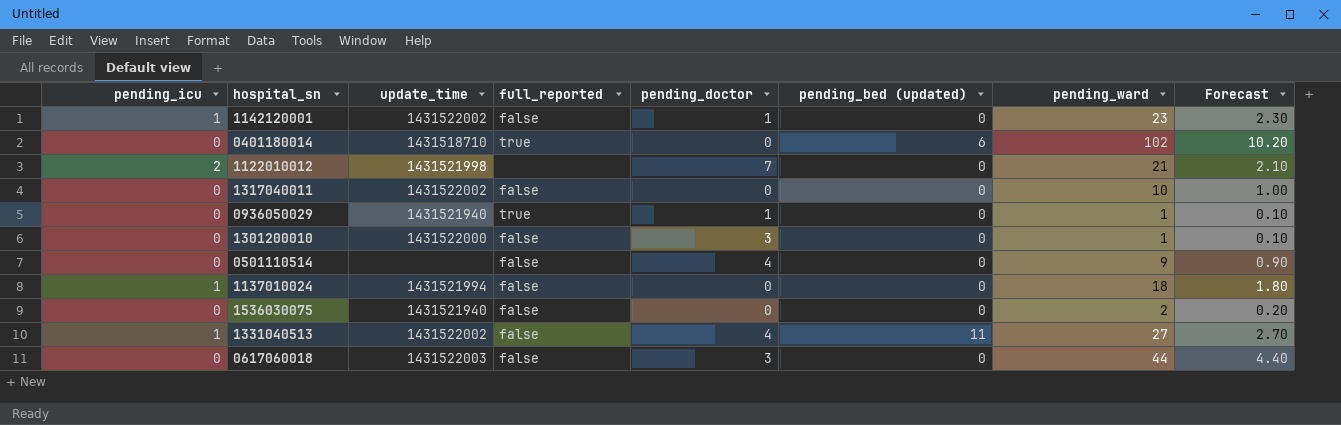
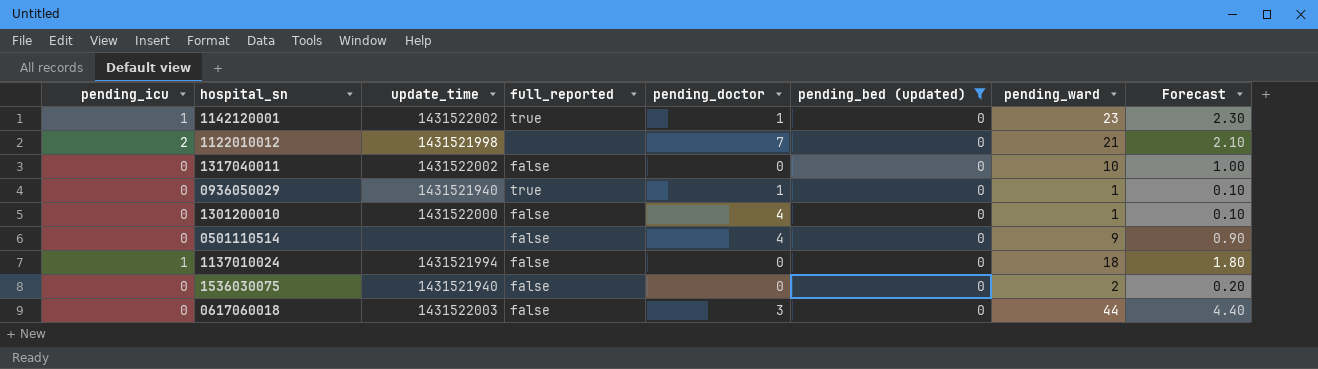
filter: none -> pending_bed (updated) = 0
1142120001 | full_reported: false -> true
1301200010 | pending_doctor: 3 -> 4

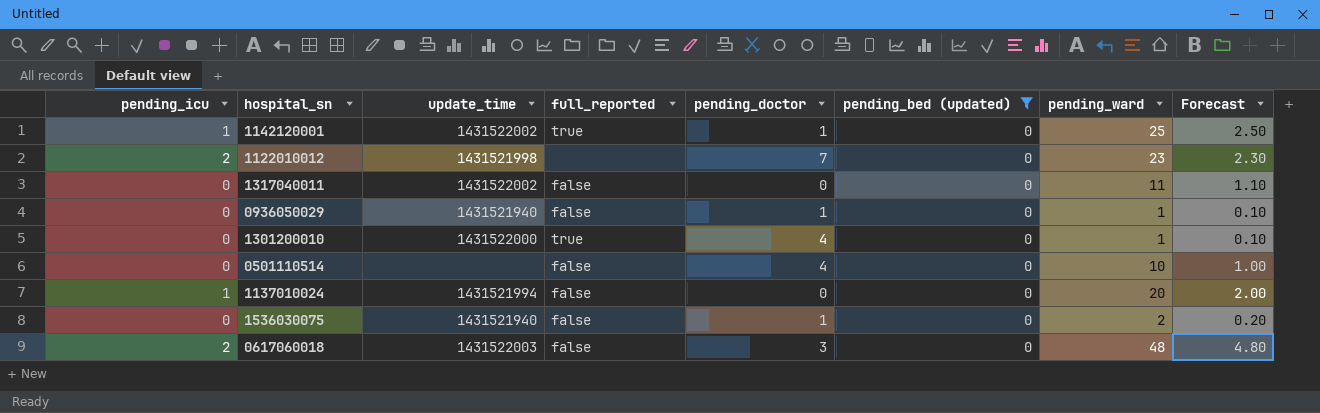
1142120001 | pending_ward: 23 -> 25
1142120001 | Forecast: 2.30 -> 2.50
1122010012 | pending_ward: 21 -> 23
1122010012 | Forecast: 2.10 -> 2.30
1317040011 | pending_ward: 10 -> 11
1317040011 | Forecast: 1.00 -> 1.10
0936050029 | full_reported: true -> false
1301200010 | full_reported: false -> true
0501110514 | pending_ward: 9 -> 10
0501110514 | Forecast: 0.90 -> 1.00
1137010024 | pending_ward: 18 -> 20
1137010024 | Forecast: 1.80 -> 2.00
1536030075 | pending_doctor: 0 -> 1
0617060018 | pending_icu: 0 -> 2
0617060018 | pending_ward: 44 -> 48
0617060018 | Forecast: 4.40 -> 4.80

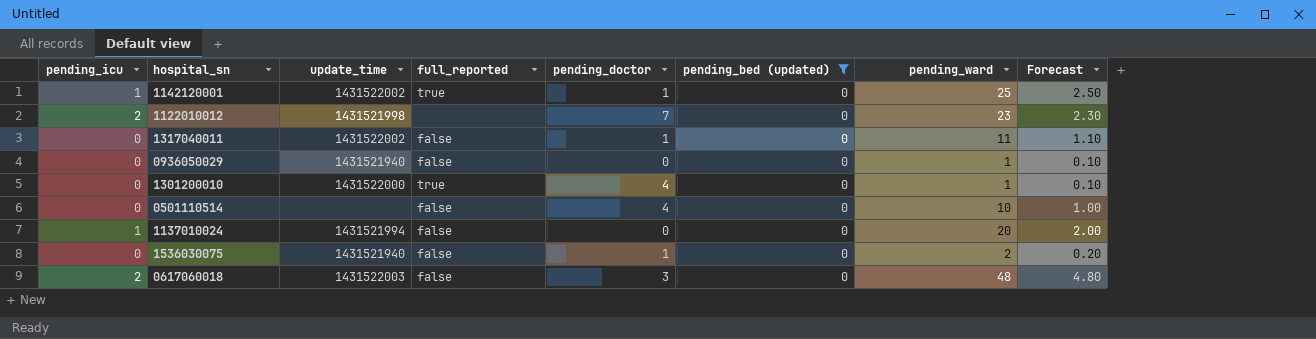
1317040011 | pending_doctor: 0 -> 1
0936050029 | pending_doctor: 1 -> 0

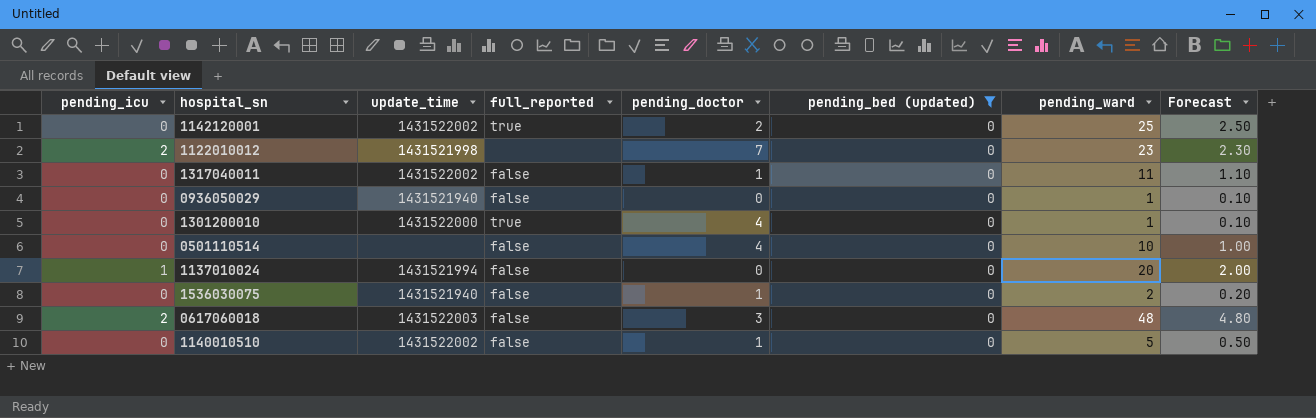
1142120001 | pending_icu: 1 -> 0
1142120001 | pending_doctor: 1 -> 2
row 1140010510: none -> 0 | 1431522002 | false | 1 | 0 | 5 | 0.50

